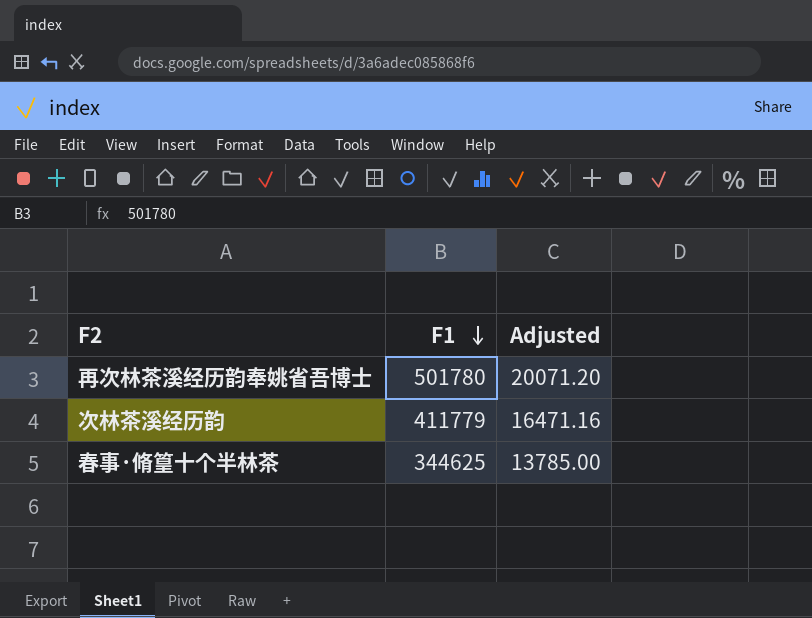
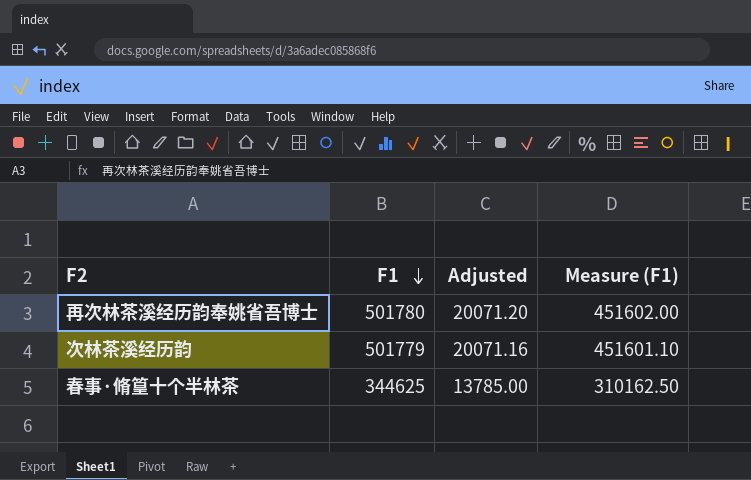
column Measure (F1) | formula: none -> [F1] * 0.9
次林茶溪经历韵 | F1: 411779 -> 501779
次林茶溪经历韵 | Adjusted: 16471.16 -> 20071.16

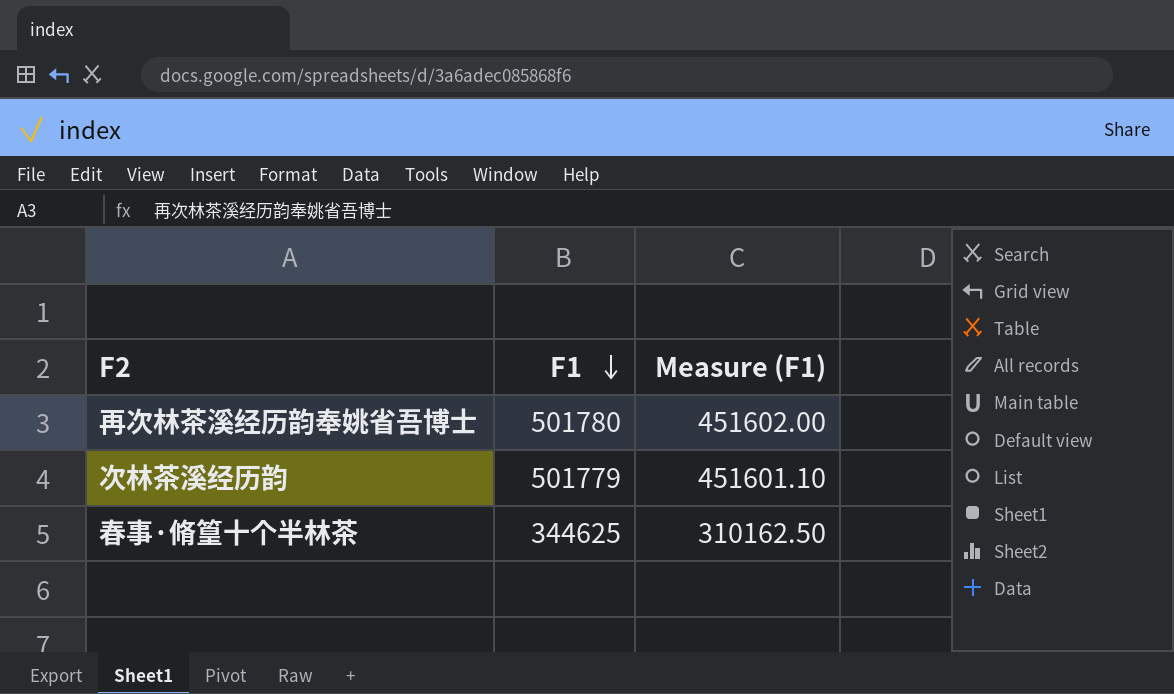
column Adjusted | formula: [F1] * 0.04 -> none

